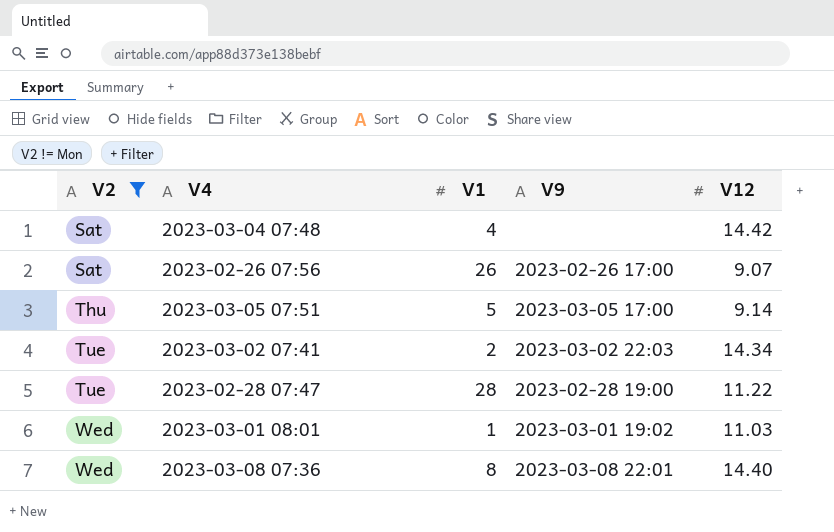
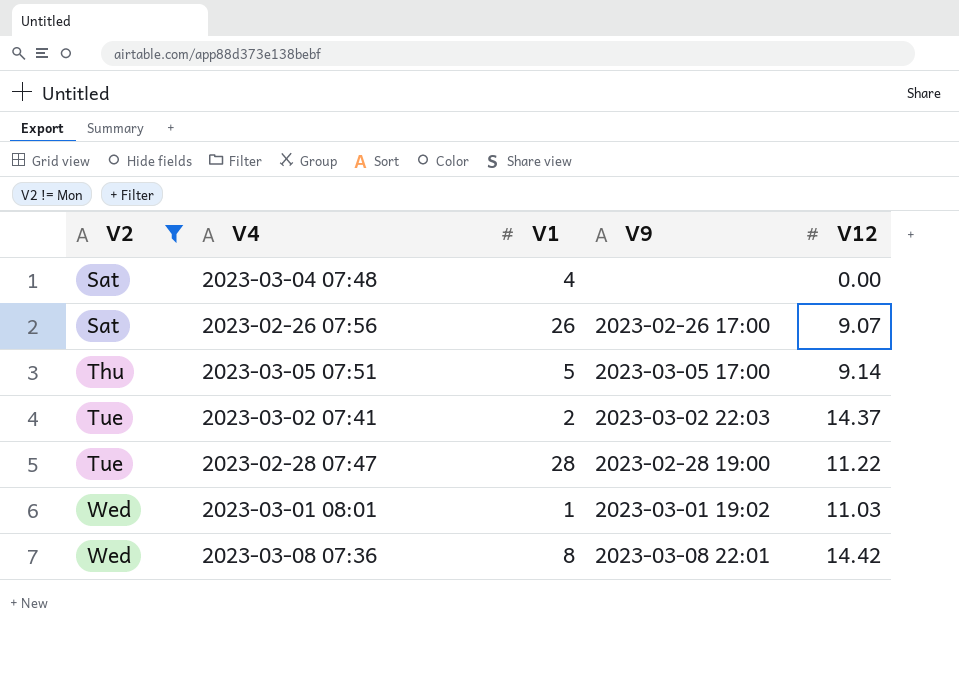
2023-03-04 07:48 | V12: 14.42 -> 0.00
2023-03-02 07:41 | V12: 14.34 -> 14.37
2023-03-08 07:36 | V12: 14.40 -> 14.42

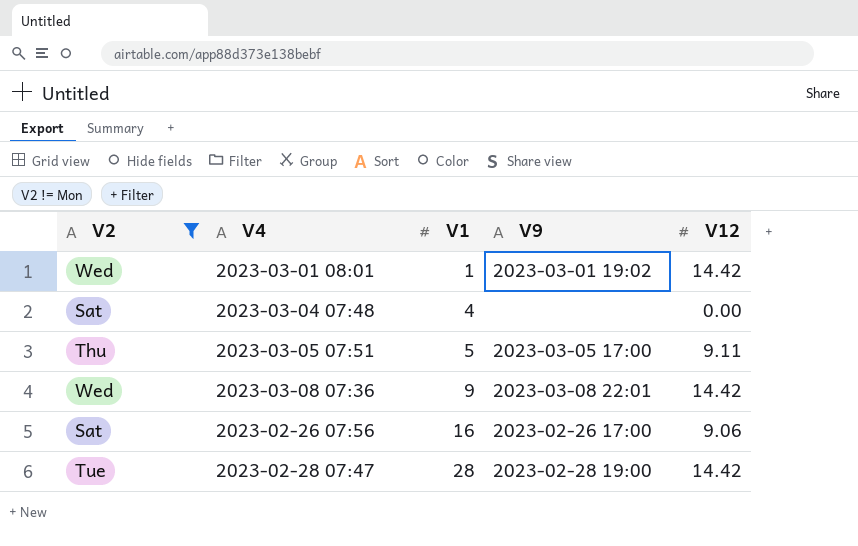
row order: V2 ascending -> V1 ascending
row 2023-03-02 07:41: Tue | 2 | 2023-03-02 22:03 | 14.37 -> none
2023-03-01 08:01 | V12: 11.03 -> 14.42
2023-03-05 07:51 | V12: 9.14 -> 9.11
2023-03-08 07:36 | V1: 8 -> 9
2023-02-26 07:56 | V1: 26 -> 16
2023-02-26 07:56 | V12: 9.07 -> 9.06
2023-02-28 07:47 | V12: 11.22 -> 14.42

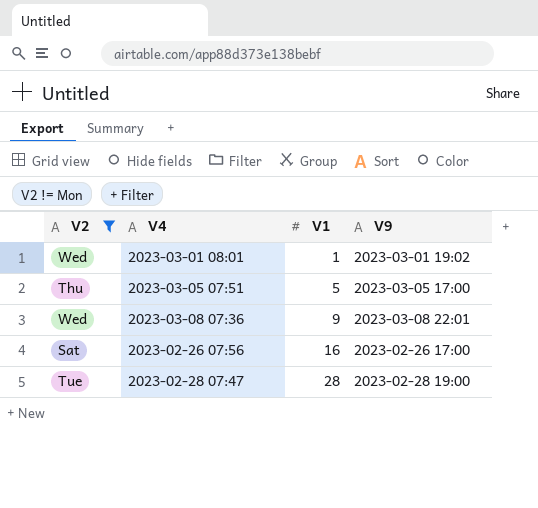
column V12 | position: 5 -> none
row 2023-03-04 07:48: Sat | 4 | none | 0.00 -> none

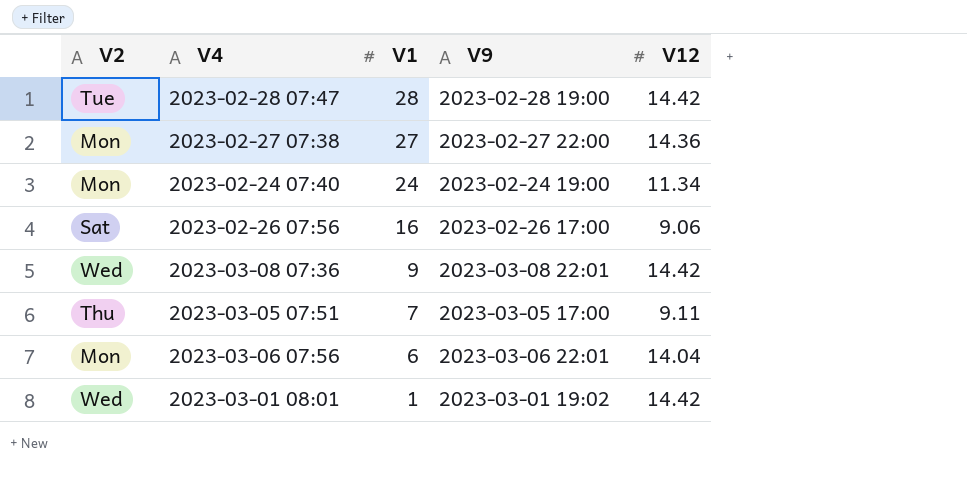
filter: V2 != Mon -> none
row order: V1 ascending -> V1 descending
column V12 | position: none -> 5
2023-03-05 07:51 | V1: 5 -> 7

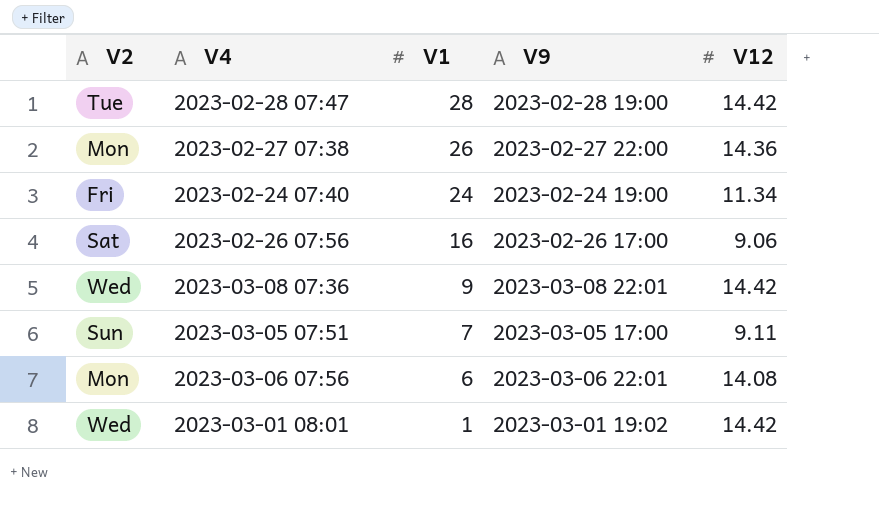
2023-02-27 07:38 | V1: 27 -> 26
2023-02-24 07:40 | V2: Mon -> Fri
2023-03-05 07:51 | V2: Thu -> Sun
2023-03-06 07:56 | V12: 14.04 -> 14.08

